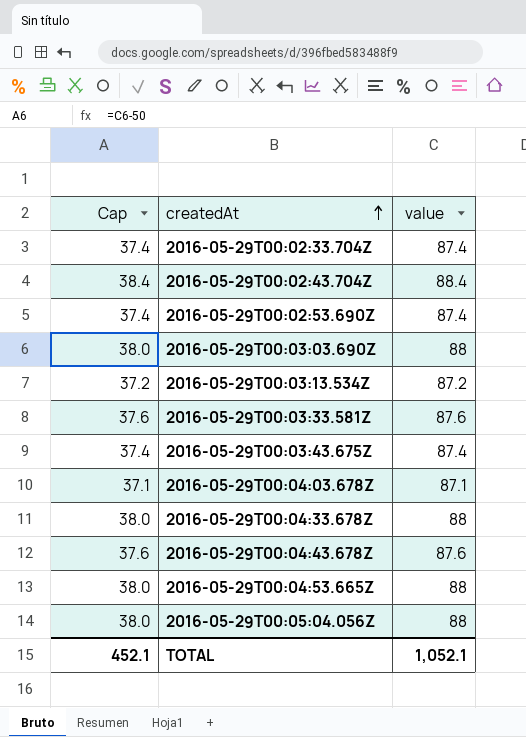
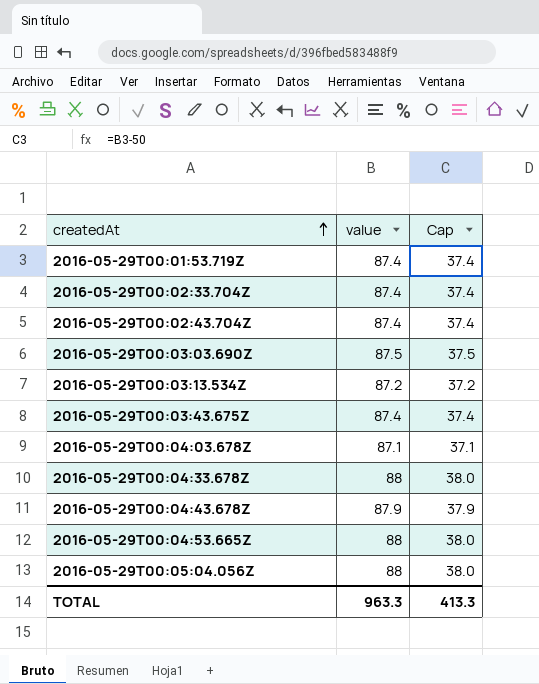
column Cap | position: 1 -> 3
row 2016-05-29T00:02:53.690Z: 37.4 | 87.4 -> none
row 2016-05-29T00:03:33.581Z: 37.6 | 87.6 -> none
row 2016-05-29T00:01:53.719Z: none -> 87.4 | 37.4
2016-05-29T00:02:43.704Z | value: 88.4 -> 87.4
2016-05-29T00:02:43.704Z | Cap: 38.4 -> 37.4
2016-05-29T00:03:03.690Z | value: 88 -> 87.5
2016-05-29T00:03:03.690Z | Cap: 38.0 -> 37.5
2016-05-29T00:04:43.678Z | value: 87.6 -> 87.9
2016-05-29T00:04:43.678Z | Cap: 37.6 -> 37.9
TOTAL | value: 1,052.1 -> 963.3
TOTAL | Cap: 452.1 -> 413.3

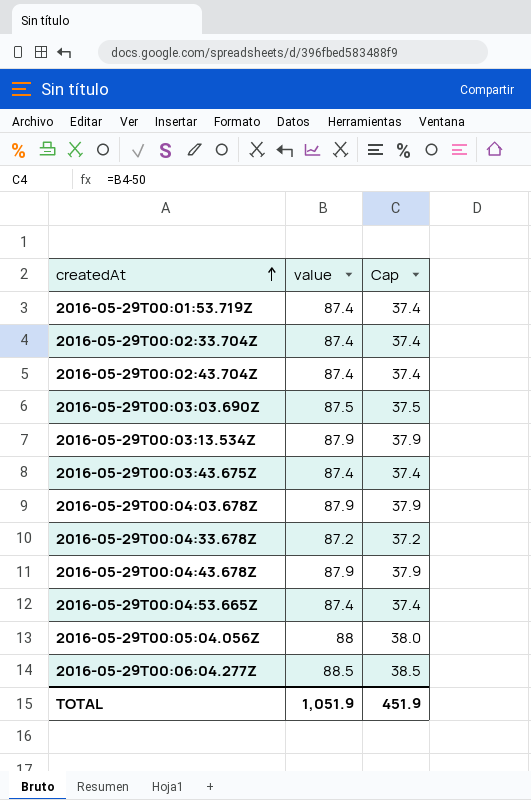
2016-05-29T00:03:13.534Z | value: 87.2 -> 87.9
2016-05-29T00:03:13.534Z | Cap: 37.2 -> 37.9
2016-05-29T00:04:03.678Z | value: 87.1 -> 87.9
2016-05-29T00:04:03.678Z | Cap: 37.1 -> 37.9
2016-05-29T00:04:33.678Z | value: 88 -> 87.2
2016-05-29T00:04:33.678Z | Cap: 38.0 -> 37.2
2016-05-29T00:04:53.665Z | value: 88 -> 87.4
2016-05-29T00:04:53.665Z | Cap: 38.0 -> 37.4
row 2016-05-29T00:06:04.277Z: none -> 88.5 | 38.5
TOTAL | value: 963.3 -> 1,051.9
TOTAL | Cap: 413.3 -> 451.9

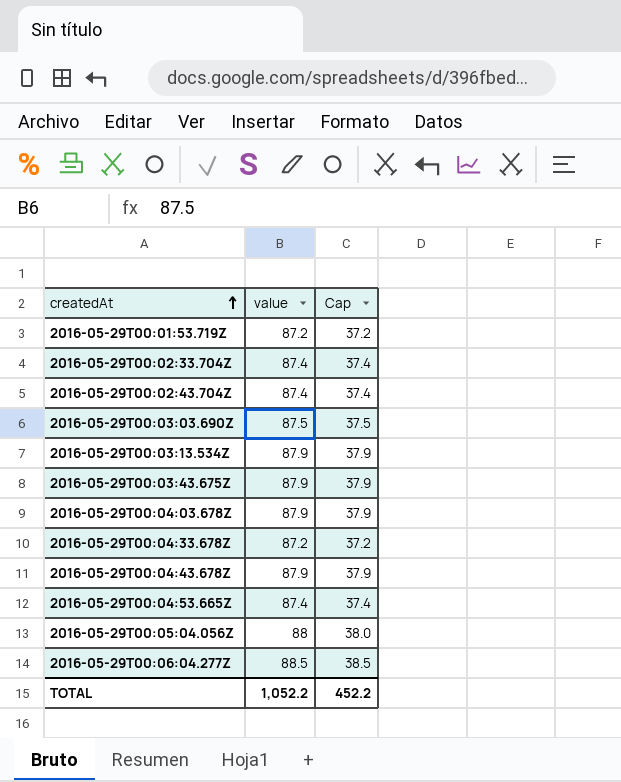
2016-05-29T00:01:53.719Z | value: 87.4 -> 87.2
2016-05-29T00:01:53.719Z | Cap: 37.4 -> 37.2
2016-05-29T00:03:43.675Z | value: 87.4 -> 87.9
2016-05-29T00:03:43.675Z | Cap: 37.4 -> 37.9
TOTAL | value: 1,051.9 -> 1,052.2
TOTAL | Cap: 451.9 -> 452.2

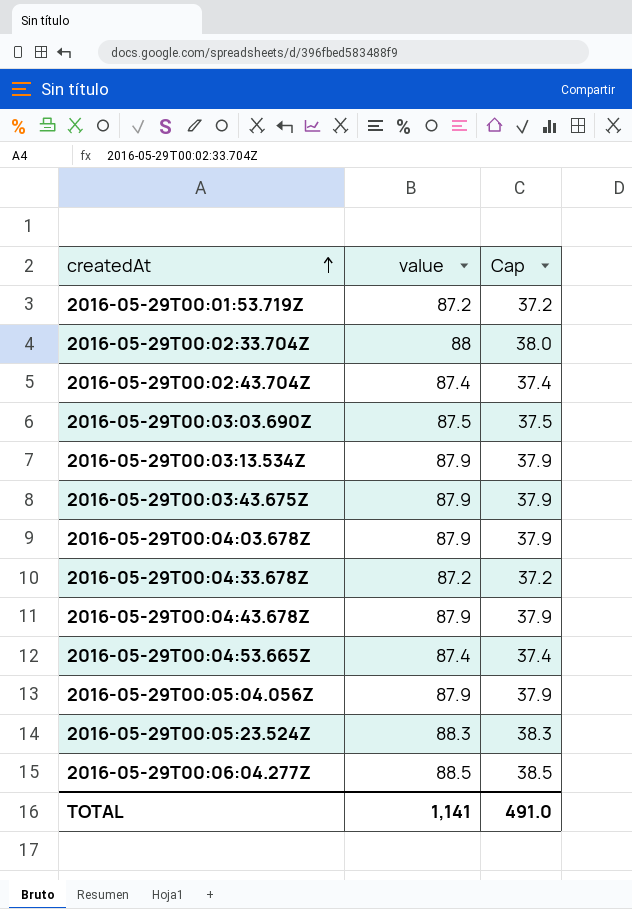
2016-05-29T00:02:33.704Z | value: 87.4 -> 88
2016-05-29T00:02:33.704Z | Cap: 37.4 -> 38.0
2016-05-29T00:05:04.056Z | value: 88 -> 87.9
2016-05-29T00:05:04.056Z | Cap: 38.0 -> 37.9
row 2016-05-29T00:05:23.524Z: none -> 88.3 | 38.3
TOTAL | value: 1,052.2 -> 1,141
TOTAL | Cap: 452.2 -> 491.0

